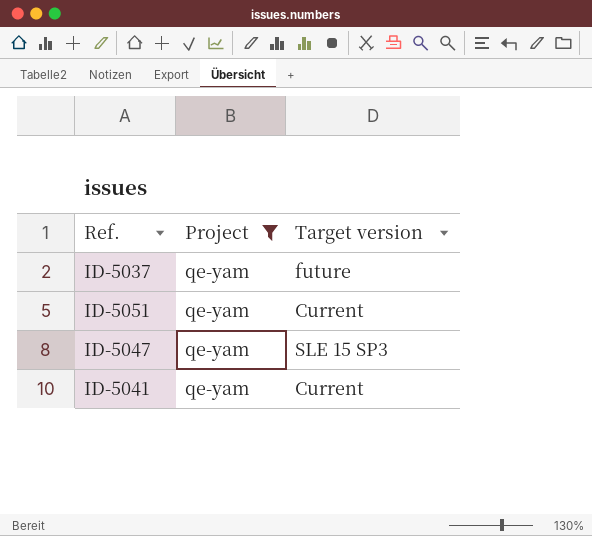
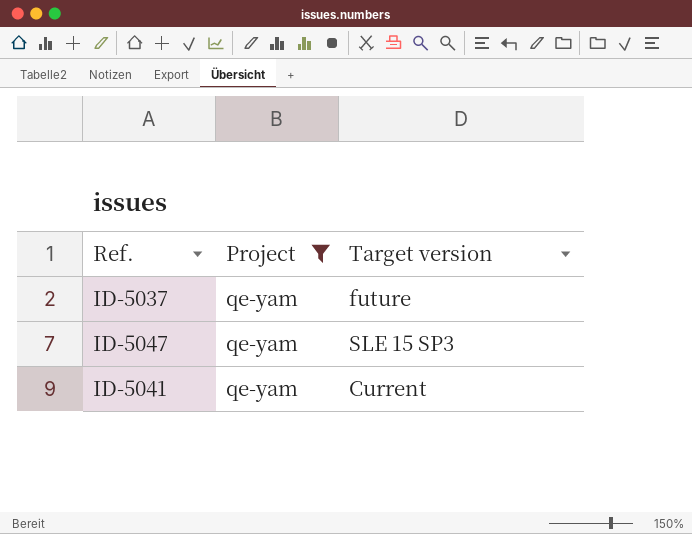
row ID-5051: qe-yam | Current -> none

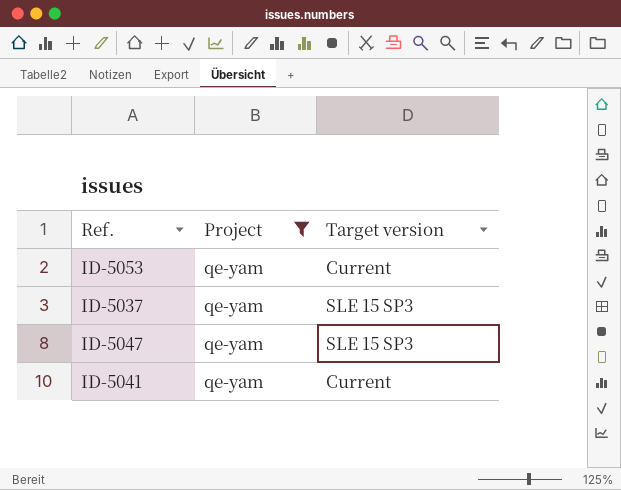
row ID-5053: none -> qe-yam | Current
ID-5037 | Target version: future -> SLE 15 SP3

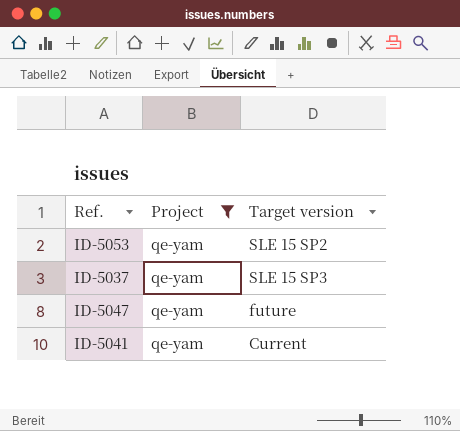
ID-5053 | Target version: Current -> SLE 15 SP2
ID-5047 | Target version: SLE 15 SP3 -> future

